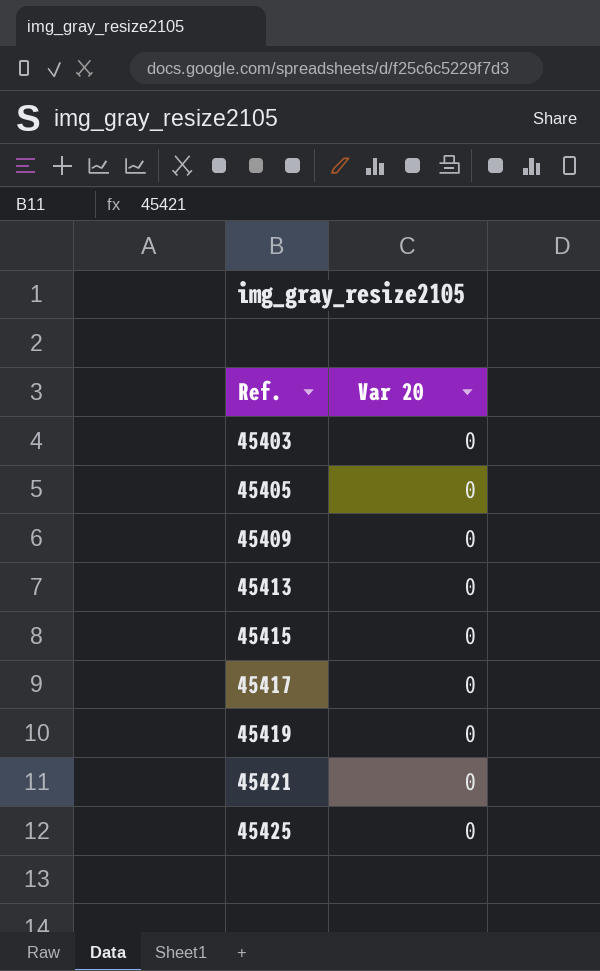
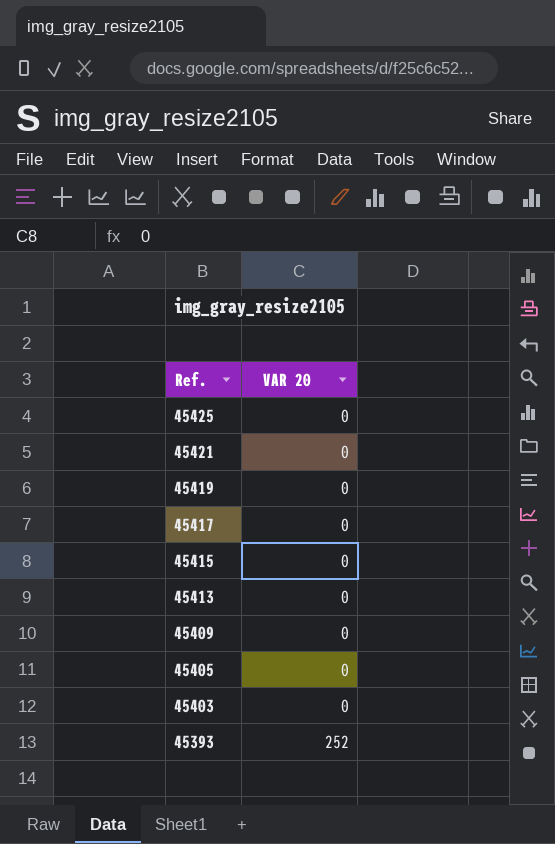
row order: Ref. ascending -> Ref. descending
column name: Var 20 -> VAR 20
row 45393: none -> 252

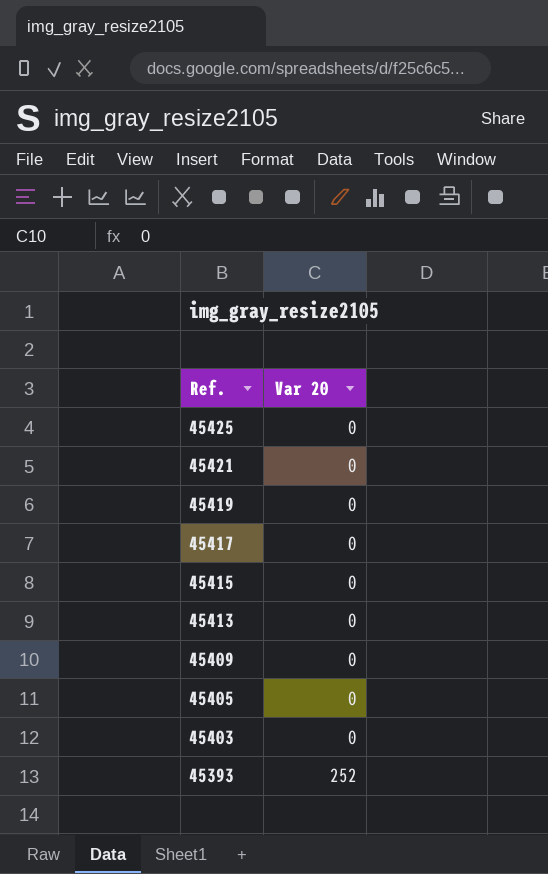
column name: VAR 20 -> Var 20

